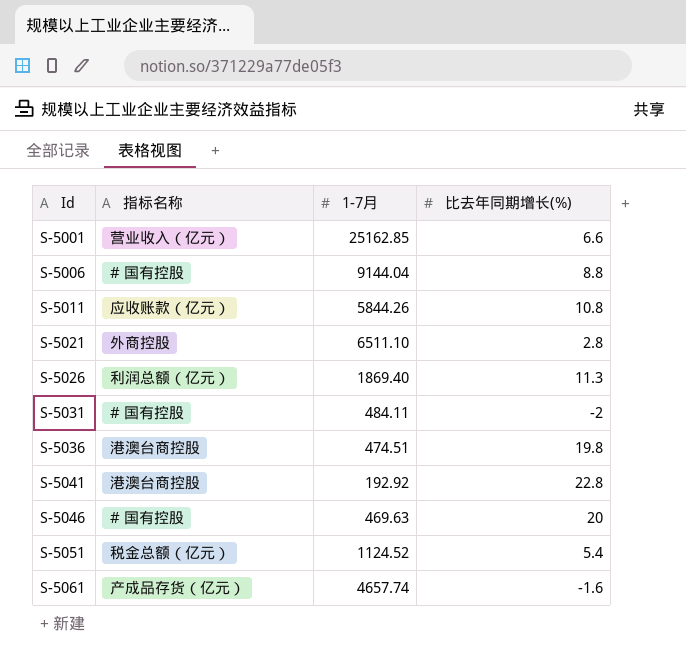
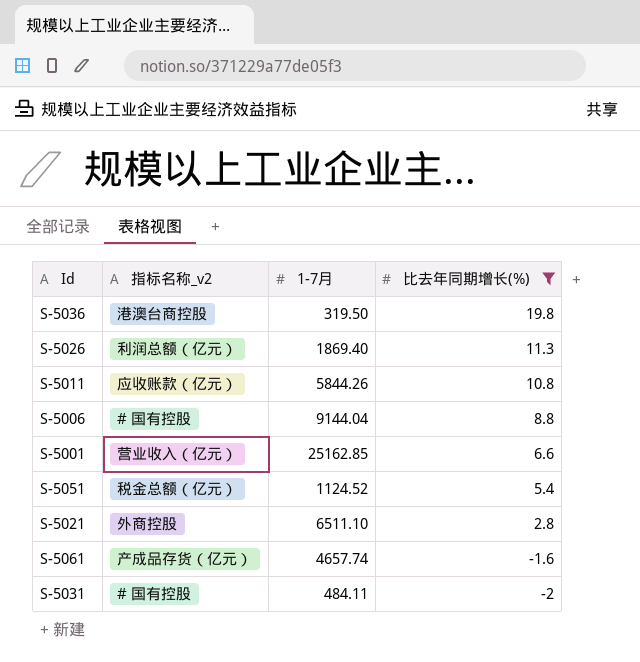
filter: none -> 比去年同期增长(%) <= 19.8
row order: Id ascending -> 比去年同期增长(%) descending
column name: 指标名称 -> 指标名称_v2
S-5036 | 1-7月: 474.51 -> 319.50

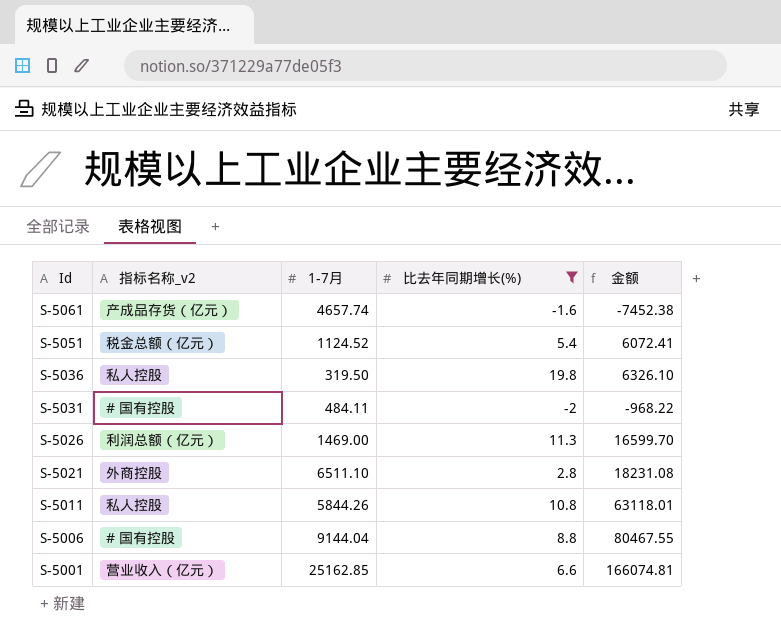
row order: 比去年同期增长(%) descending -> Id descending
column 金额 | formula: none -> [1-7月] * [比去年同期增长(%)]
S-5036 | 指标名称_v2: 港澳台商控股 -> 私人控股
S-5026 | 1-7月: 1869.40 -> 1469.00
S-5011 | 指标名称_v2: 应收账款（亿元） -> 私人控股

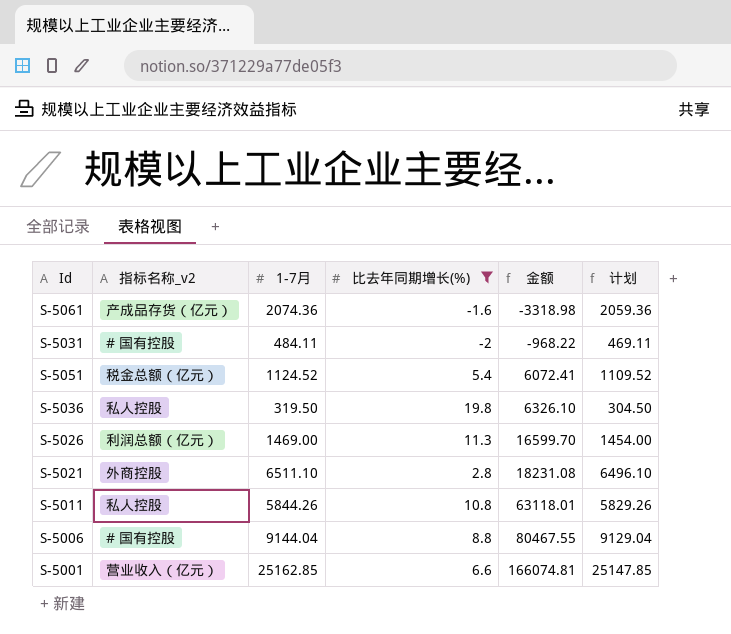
row order: Id descending -> 金额 ascending
column 计划 | formula: none -> [1-7月] - 15
S-5061 | 1-7月: 4657.74 -> 2074.36
S-5061 | 金额: -7452.38 -> -3318.98

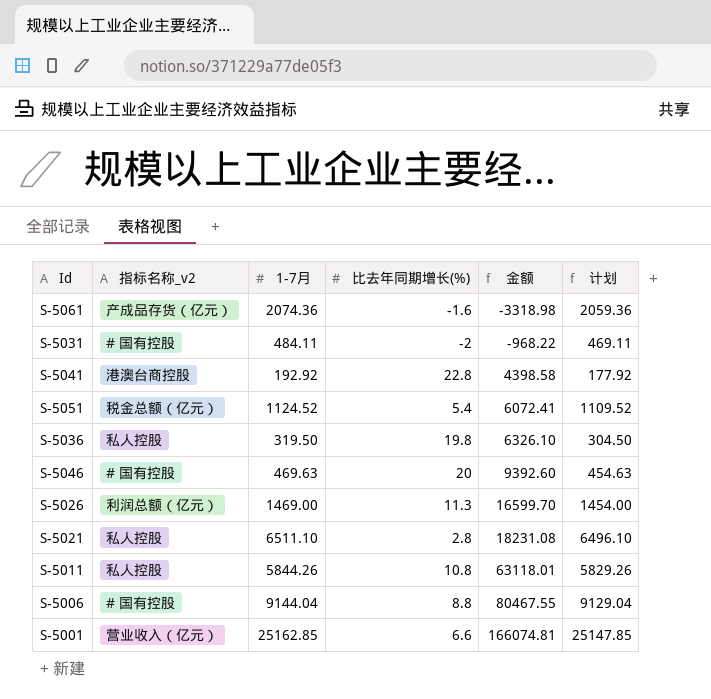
filter: 比去年同期增长(%) <= 19.8 -> none
S-5021 | 指标名称_v2: 外商控股 -> 私人控股

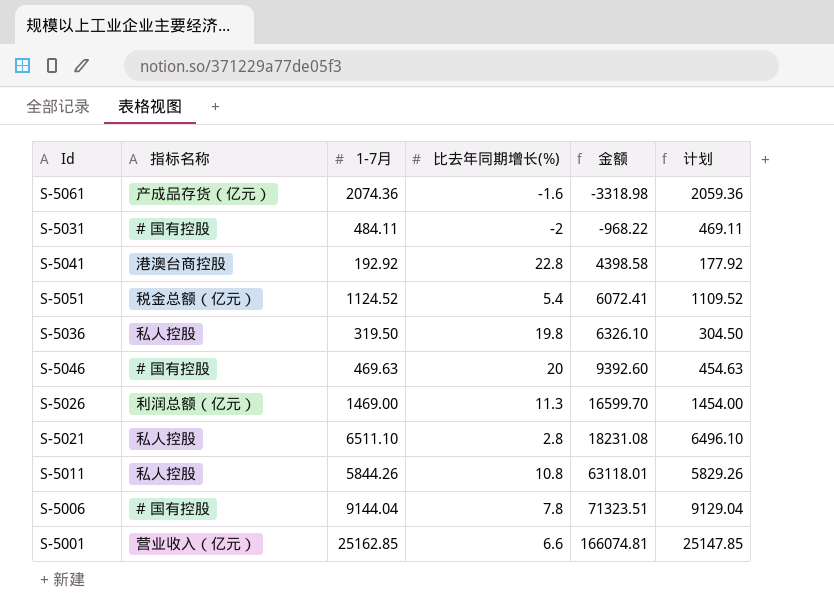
column name: 指标名称_v2 -> 指标名称
S-5006 | 比去年同期增长(%): 8.8 -> 7.8
S-5006 | 金额: 80467.55 -> 71323.51

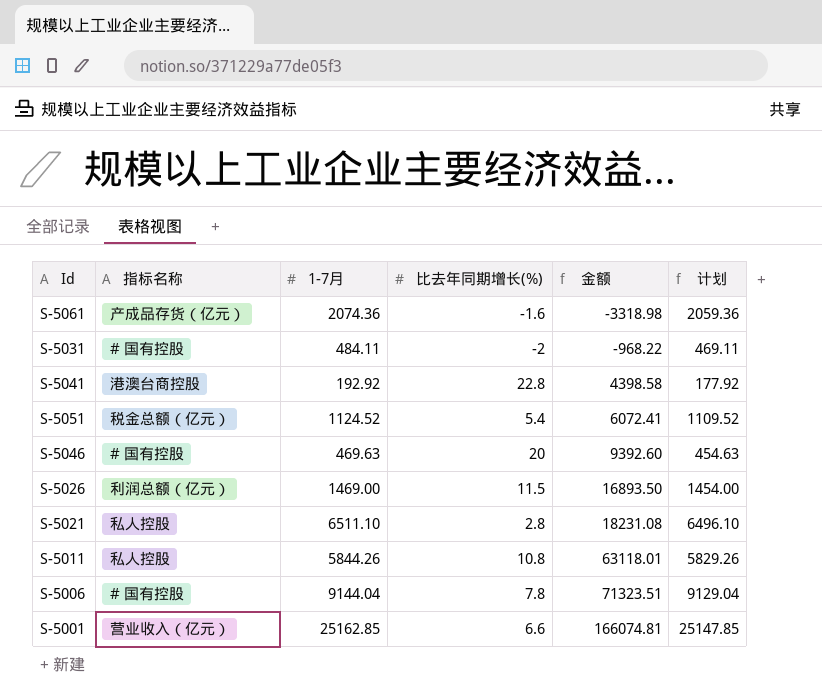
row S-5036: 私人控股 | 319.50 | 19.8 | 6326.10 | 304.50 -> none
S-5026 | 比去年同期增长(%): 11.3 -> 11.5
S-5026 | 金额: 16599.70 -> 16893.50

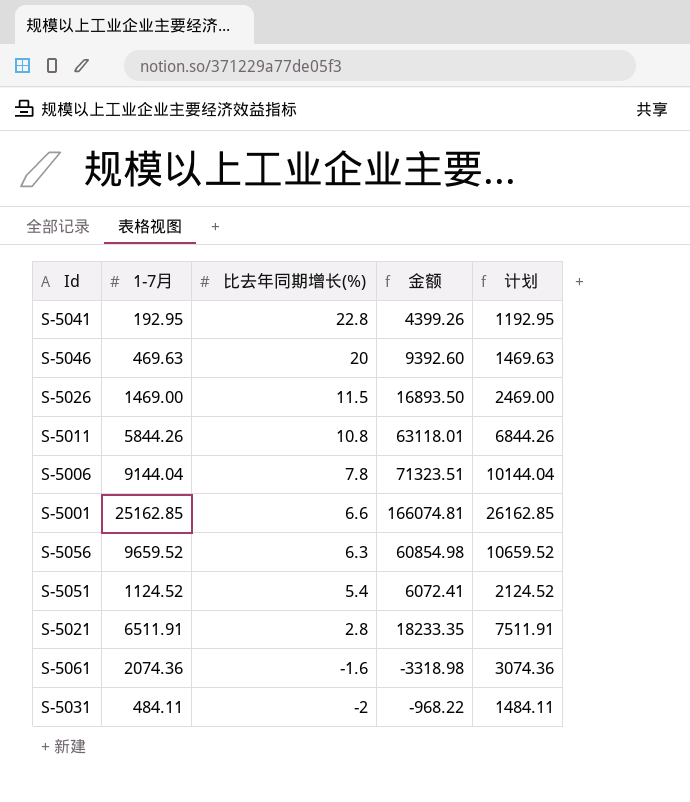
row order: 金额 ascending -> 比去年同期增长(%) descending
column 指标名称 | position: 2 -> none
column 计划 | formula: [1-7月] - 15 -> [1-7月] + 1000
S-5041 | 1-7月: 192.92 -> 192.95
S-5041 | 金额: 4398.58 -> 4399.26
row S-5056: none -> 9659.52 | 6.3 | 60854.98 | 10659.52
S-5021 | 1-7月: 6511.10 -> 6511.91
S-5021 | 金额: 18231.08 -> 18233.35

